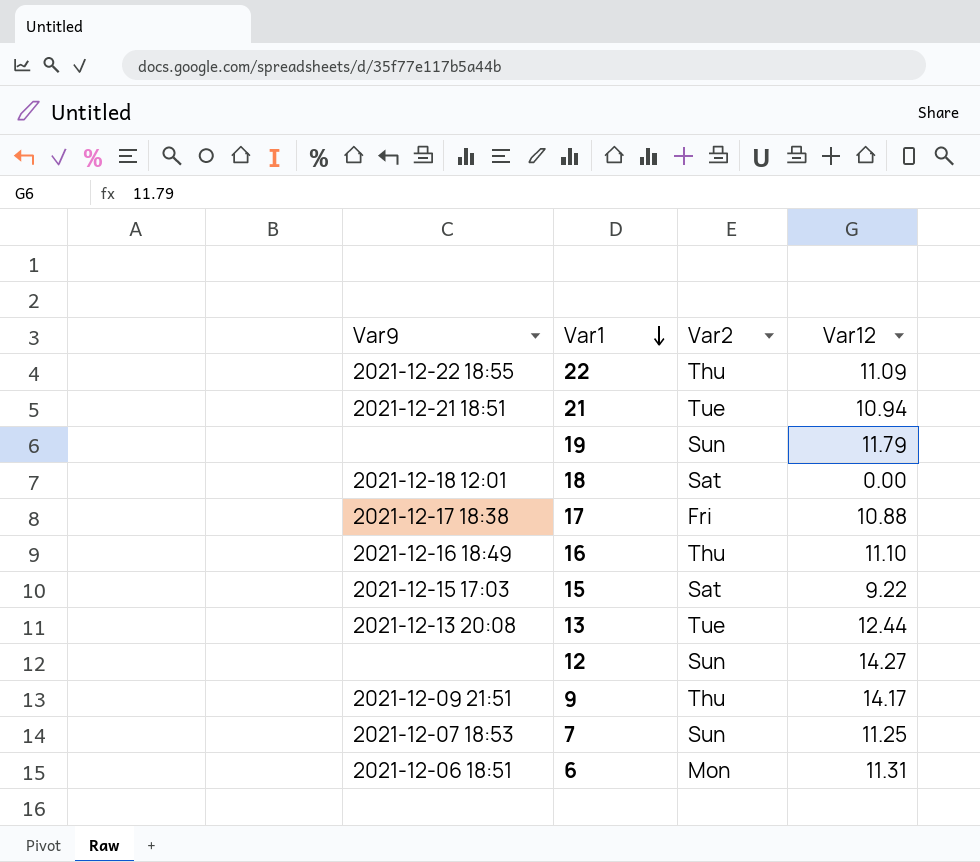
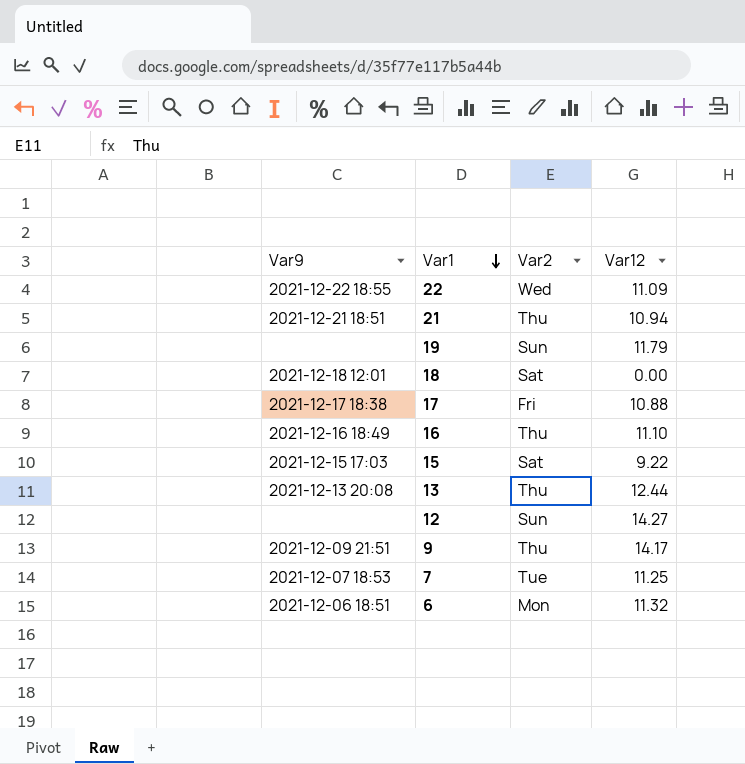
22 | Var2: Thu -> Wed
21 | Var2: Tue -> Thu
13 | Var2: Tue -> Thu
7 | Var2: Sun -> Tue
6 | Var12: 11.31 -> 11.32

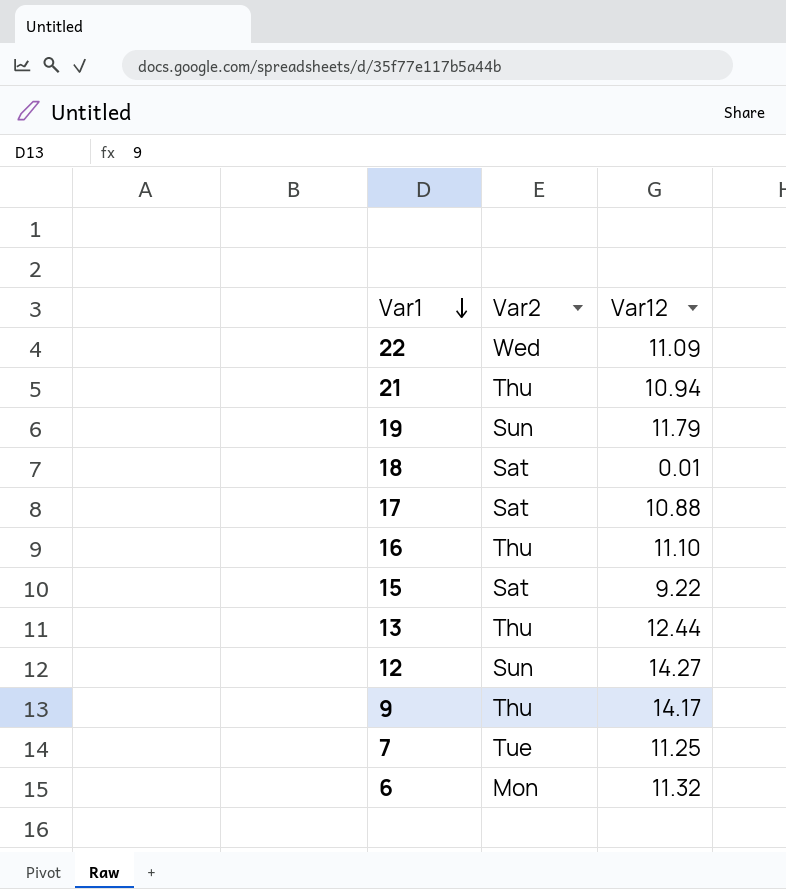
column Var9 | position: 1 -> none
18 | Var12: 0.00 -> 0.01
17 | Var2: Fri -> Sat

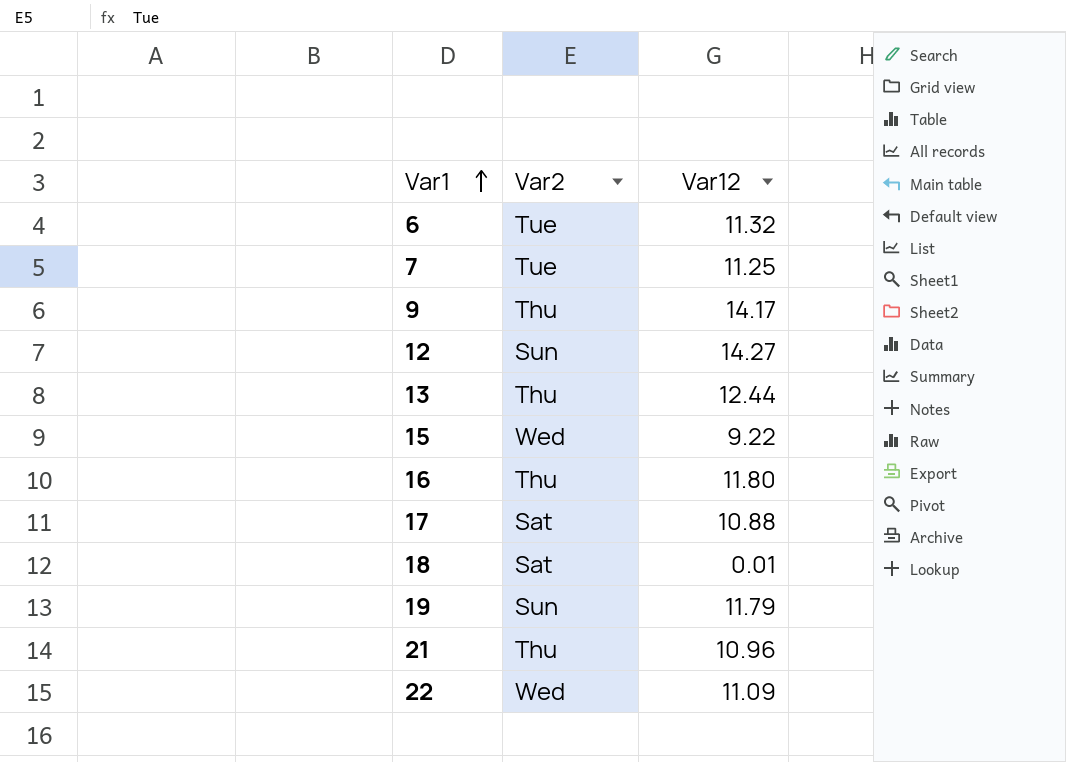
row order: Var1 descending -> Var1 ascending
6 | Var2: Mon -> Tue
15 | Var2: Sat -> Wed
16 | Var12: 11.10 -> 11.80
21 | Var12: 10.94 -> 10.96

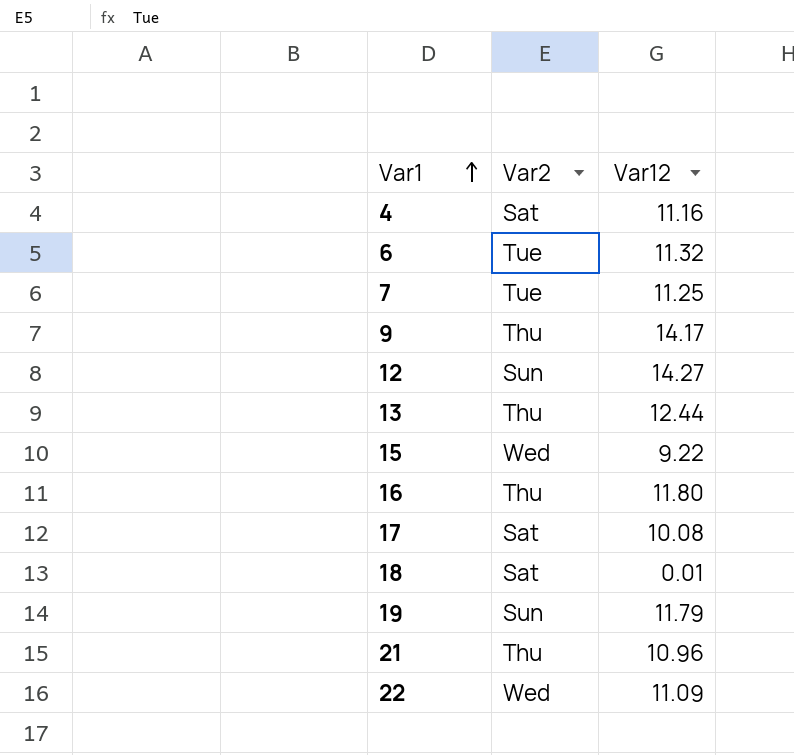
row 4: none -> Sat | 11.16
17 | Var12: 10.88 -> 10.08

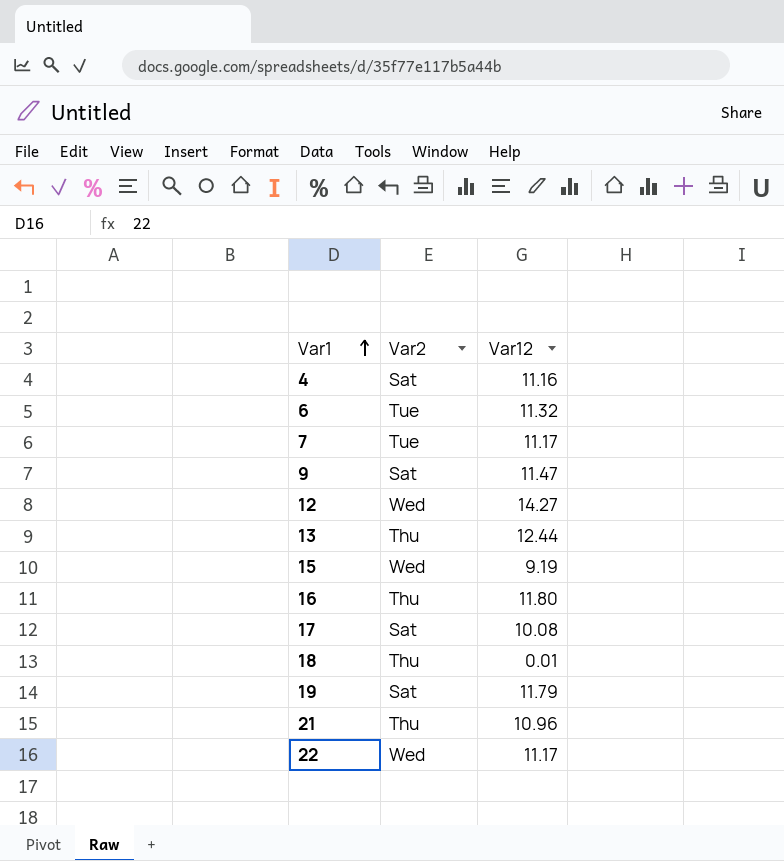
7 | Var12: 11.25 -> 11.17
9 | Var2: Thu -> Sat
9 | Var12: 14.17 -> 11.47
12 | Var2: Sun -> Wed
15 | Var12: 9.22 -> 9.19
18 | Var2: Sat -> Thu
19 | Var2: Sun -> Sat
22 | Var12: 11.09 -> 11.17

